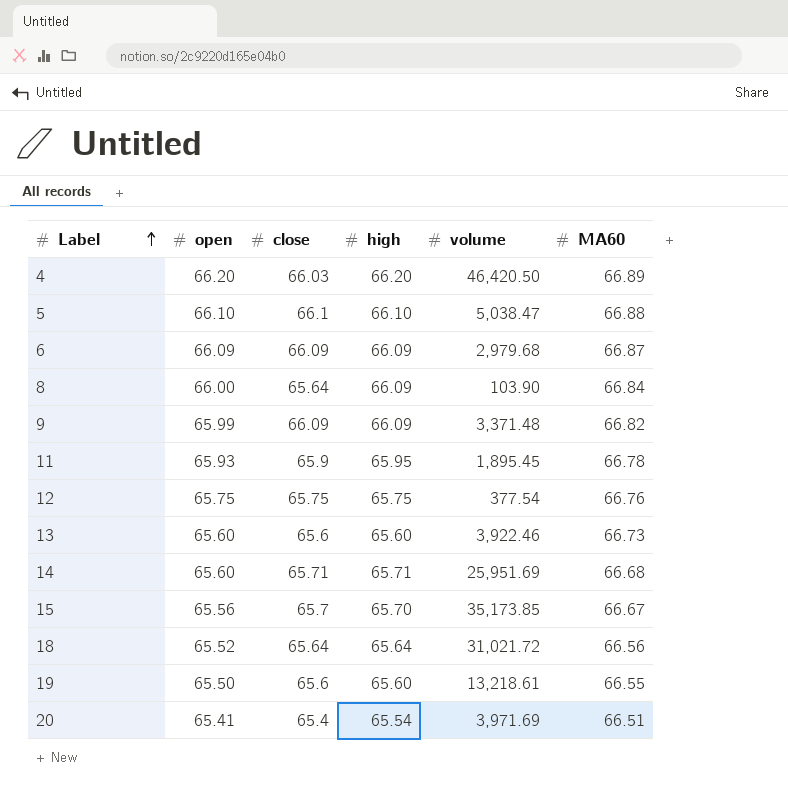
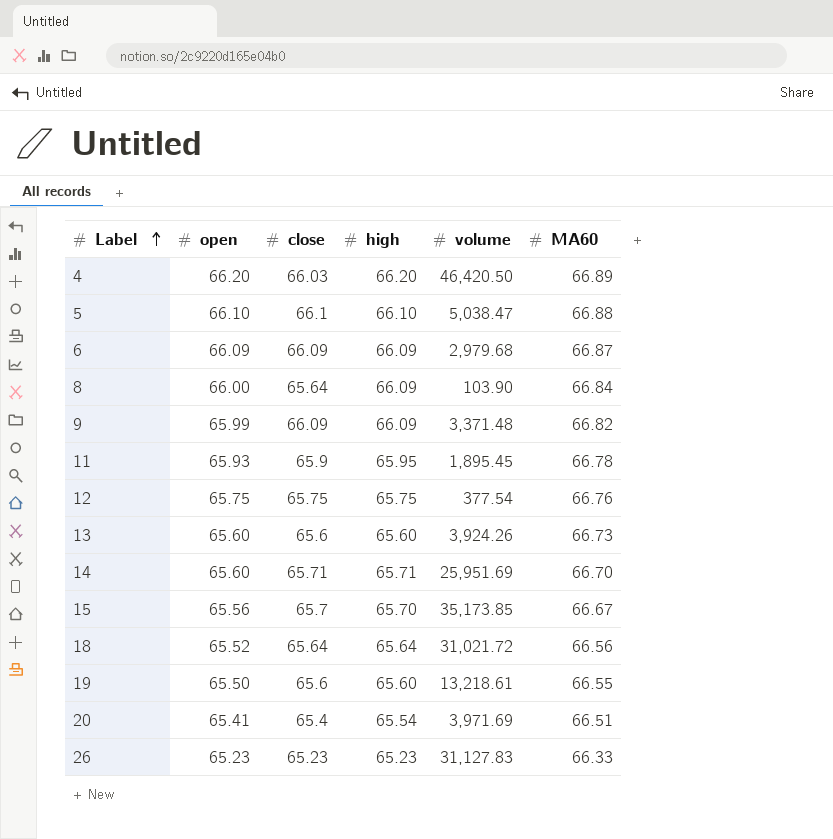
13 | volume: 3,922.46 -> 3,924.26
14 | MA60: 66.68 -> 66.70
row 26: none -> 65.23 | 65.23 | 65.23 | 31,127.83 | 66.33

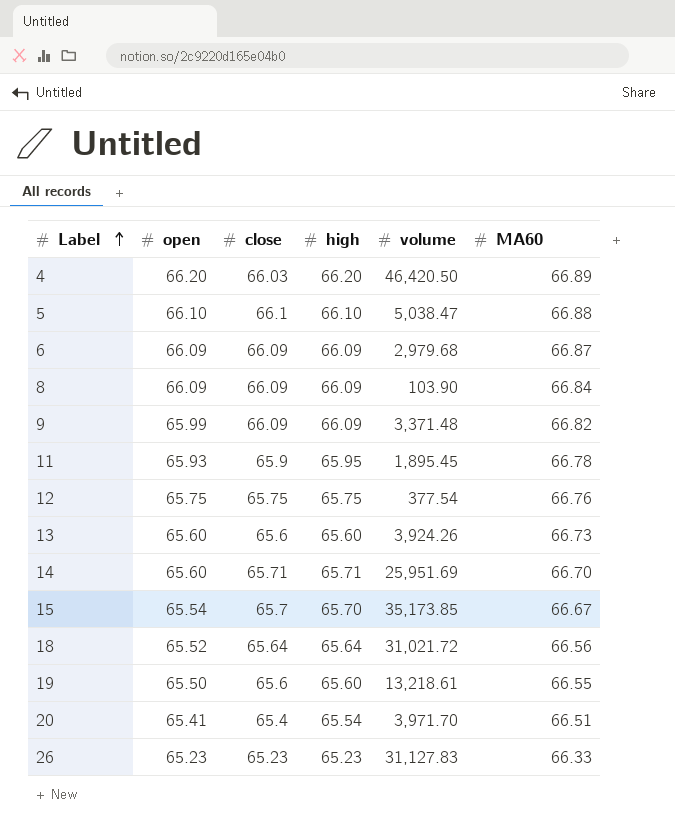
8 | open: 66.00 -> 66.09
8 | close: 65.64 -> 66.09
15 | open: 65.56 -> 65.54
20 | volume: 3,971.69 -> 3,971.70

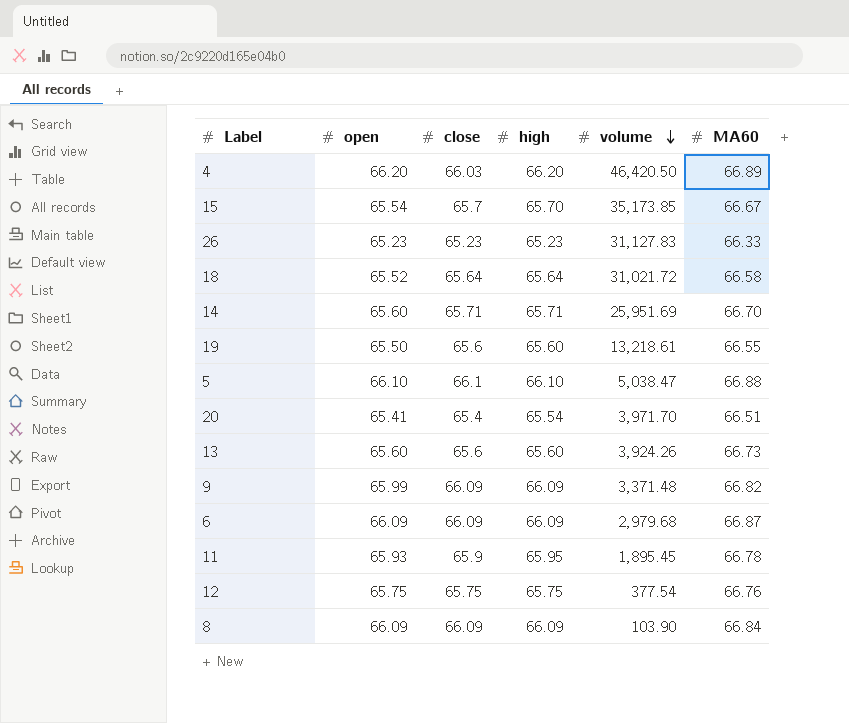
row order: Label ascending -> volume descending
18 | MA60: 66.56 -> 66.58

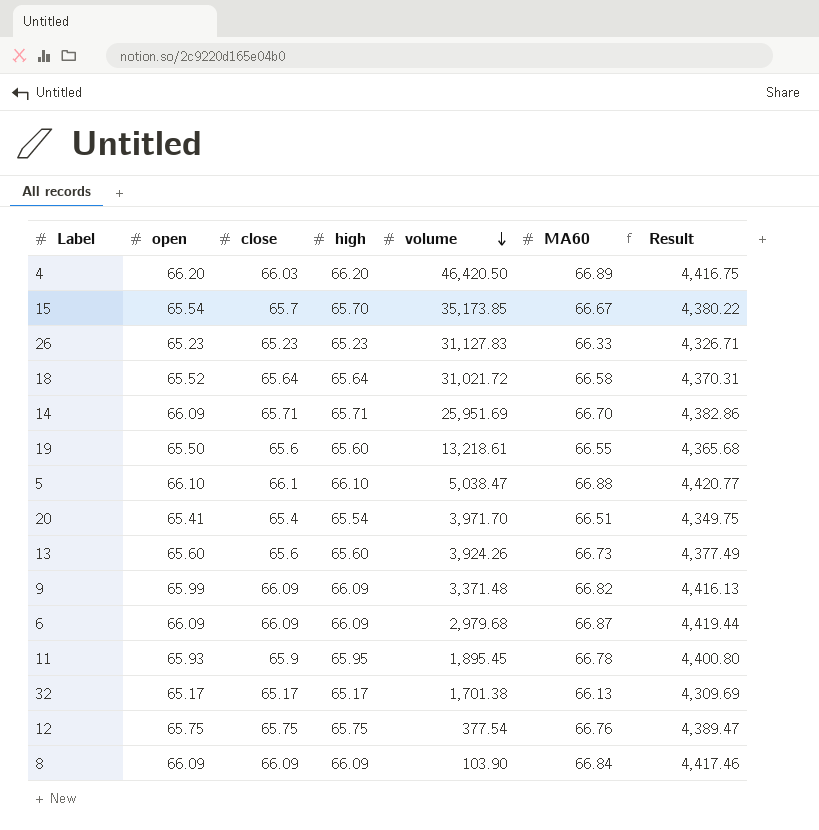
column Result | formula: none -> [close] * [MA60]
14 | open: 65.60 -> 66.09
row 32: none -> 65.17 | 65.17 | 65.17 | 1,701.38 | 66.13 | 4,309.69

